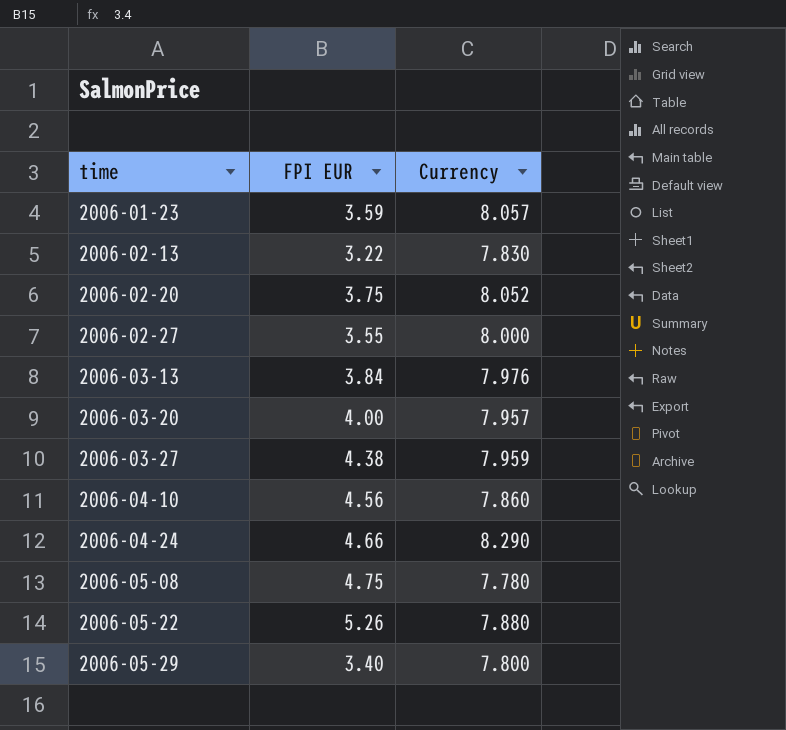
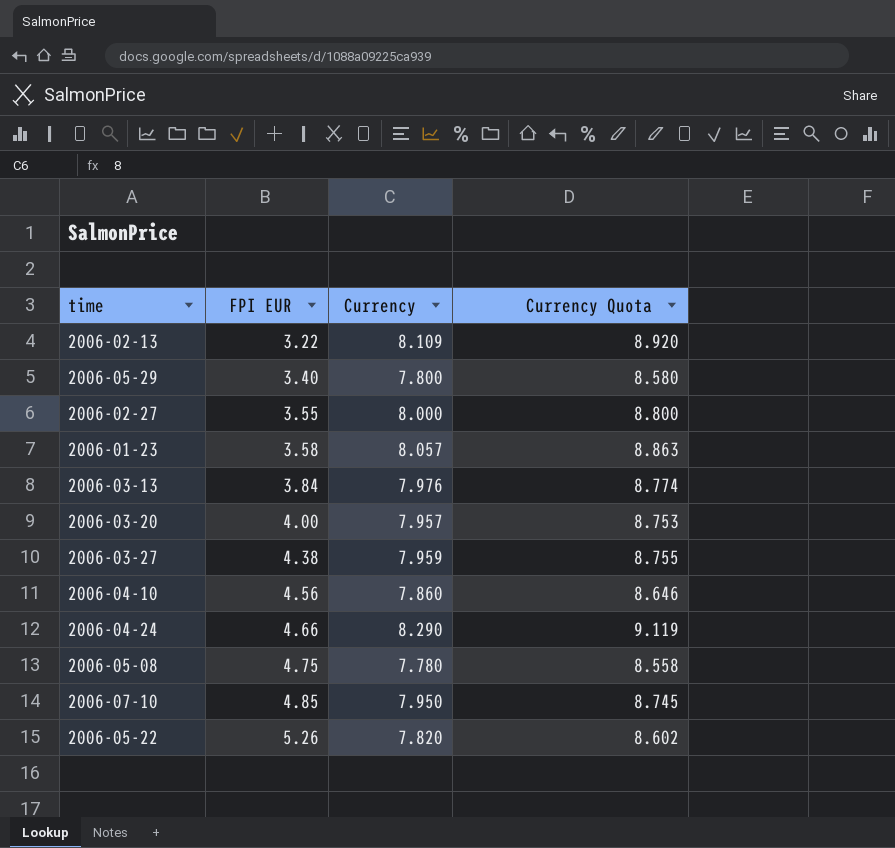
row order: time ascending -> FPI EUR ascending
column Currency Quota | formula: none -> [Currency] * 1.1
row 2006-02-20: 3.75 | 8.052 -> none
2006-02-13 | Currency: 7.830 -> 8.109
2006-01-23 | FPI EUR: 3.59 -> 3.58
row 2006-07-10: none -> 4.85 | 7.950 | 8.745
2006-05-22 | Currency: 7.880 -> 7.820

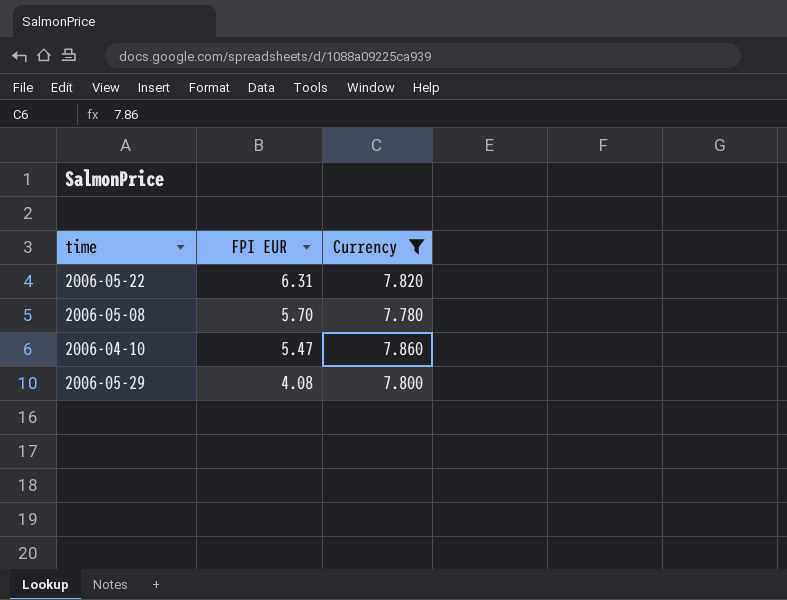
filter: none -> Currency <= 7.860
row order: FPI EUR ascending -> FPI EUR descending
column Currency Quota | formula: [Currency] * 1.1 -> none
2006-05-22 | FPI EUR: 5.26 -> 6.31
2006-05-08 | FPI EUR: 4.75 -> 5.70
2006-04-10 | FPI EUR: 4.56 -> 5.47
2006-05-29 | FPI EUR: 3.40 -> 4.08

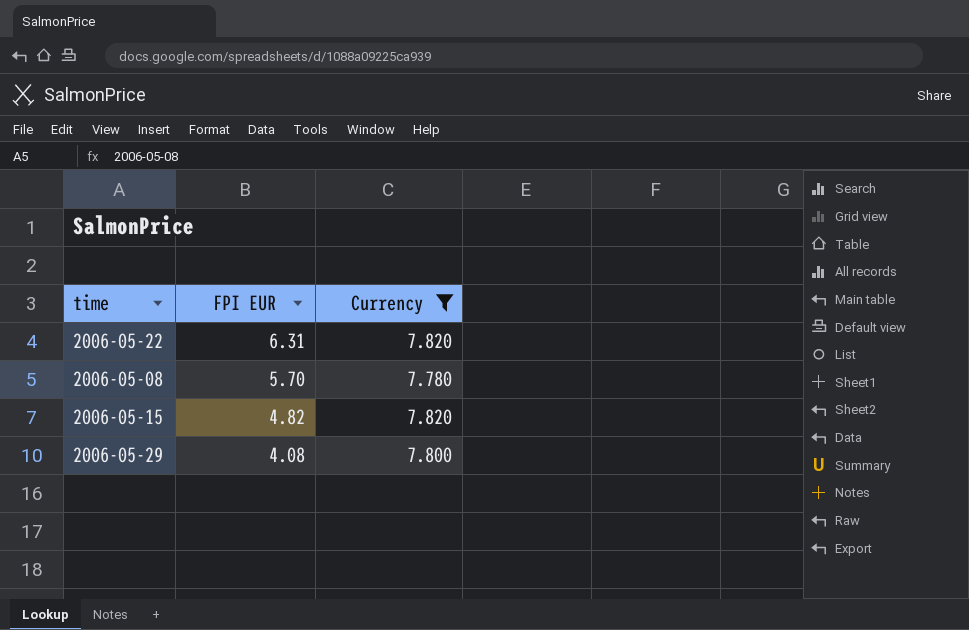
row 2006-04-10: 5.47 | 7.860 -> none
row 2006-05-15: none -> 4.82 | 7.820

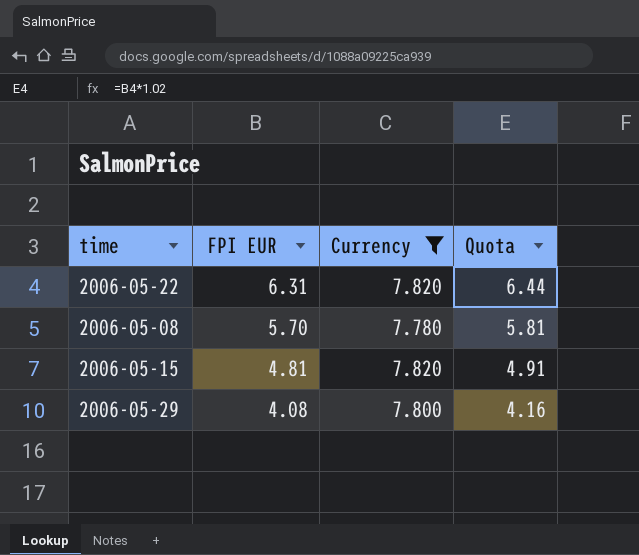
column Quota | formula: none -> [FPI EUR] * 1.02
2006-05-15 | FPI EUR: 4.82 -> 4.81

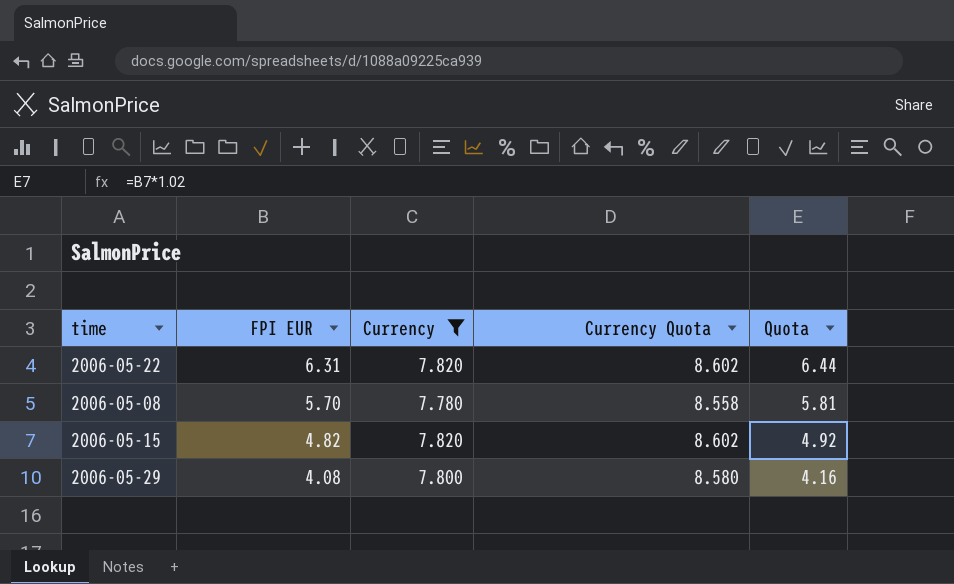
column Currency Quota | formula: none -> [Currency] * 1.1
2006-05-15 | FPI EUR: 4.81 -> 4.82
2006-05-15 | Quota: 4.91 -> 4.92

